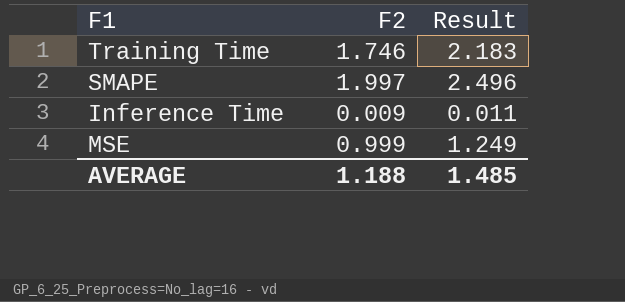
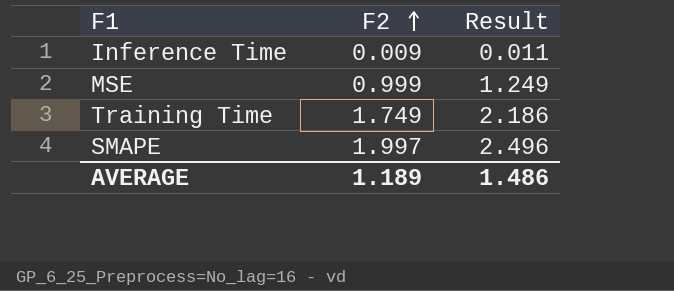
row order: none -> F2 ascending
Training Time | F2: 1.746 -> 1.749
Training Time | Result: 2.183 -> 2.186
AVERAGE | F2: 1.188 -> 1.189
AVERAGE | Result: 1.485 -> 1.486

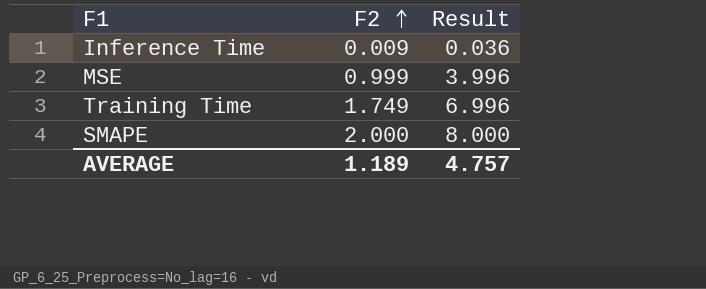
column Result | formula: [F2] * 1.25 -> [F2] * 4
SMAPE | F2: 1.997 -> 2.000
AVERAGE | Result: 1.486 -> 4.757

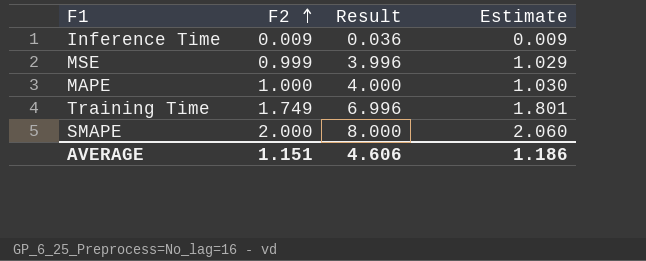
column Estimate | formula: none -> [F2] * 1.03
row MAPE: none -> 1.000 | 4.000 | 1.030
AVERAGE | F2: 1.189 -> 1.151
AVERAGE | Result: 4.757 -> 4.606

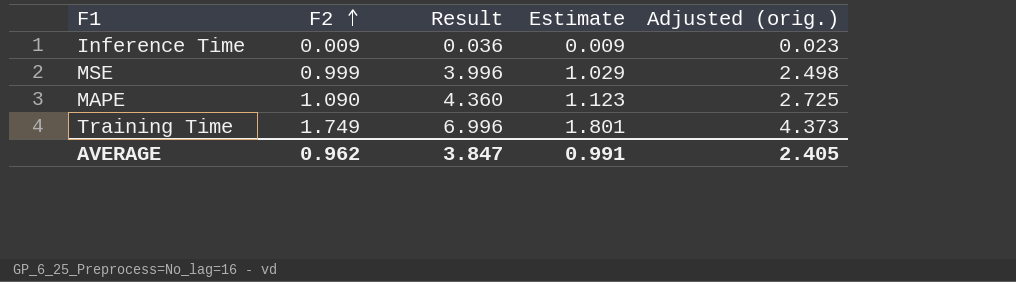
column Adjusted (orig.) | formula: none -> [F2] * 2.5
row SMAPE: 2.000 | 8.000 | 2.060 -> none
MAPE | F2: 1.000 -> 1.090
MAPE | Result: 4.000 -> 4.360
MAPE | Estimate: 1.030 -> 1.123
AVERAGE | F2: 1.151 -> 0.962
AVERAGE | Result: 4.606 -> 3.847
AVERAGE | Estimate: 1.186 -> 0.991

